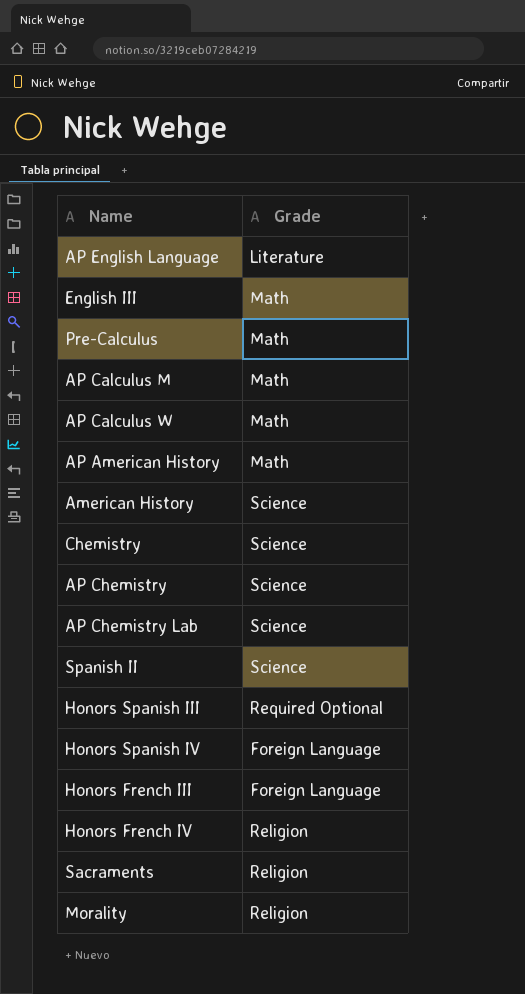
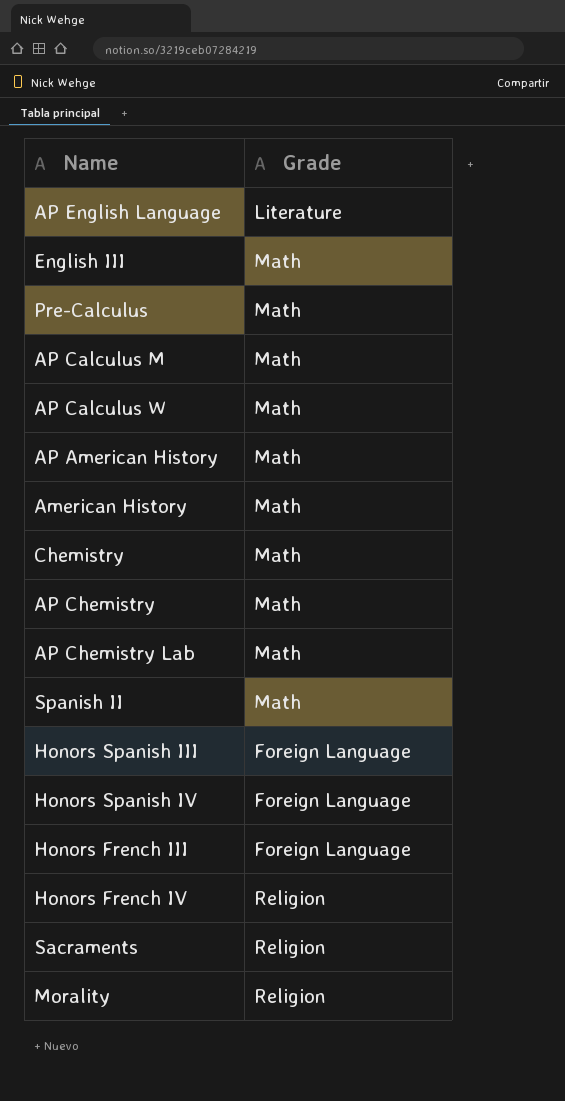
American History | Grade: Science -> Math
Chemistry | Grade: Science -> Math
AP Chemistry | Grade: Science -> Math
AP Chemistry Lab | Grade: Science -> Math
Spanish II | Grade: Science -> Math
Honors Spanish III | Grade: Required Optional -> Foreign Language

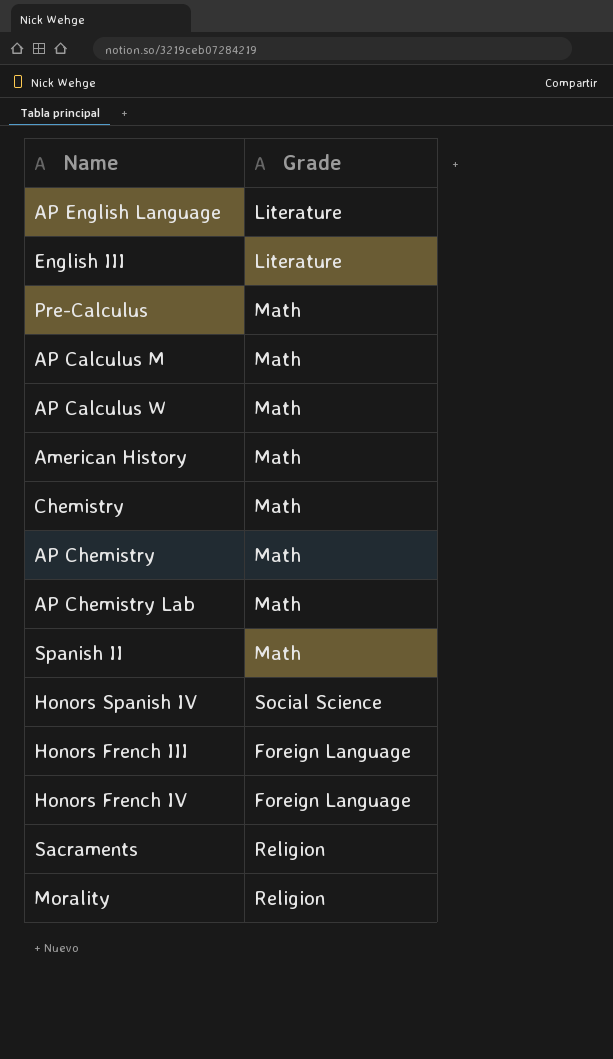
row AP American History: Math -> none
row Honors Spanish III: Foreign Language -> none
English III | Grade: Math -> Literature
Honors Spanish IV | Grade: Foreign Language -> Social Science
Honors French IV | Grade: Religion -> Foreign Language

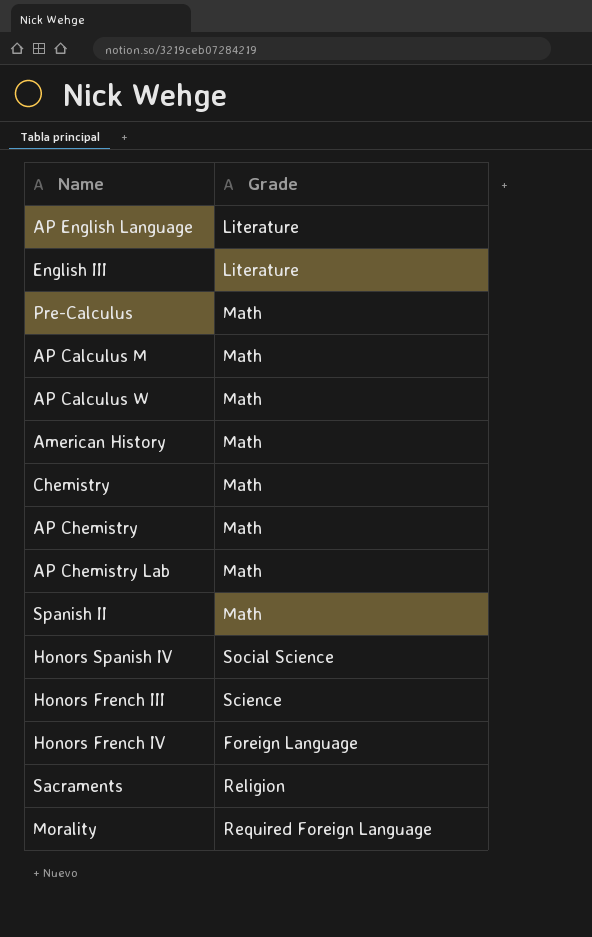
Honors French III | Grade: Foreign Language -> Science
Morality | Grade: Religion -> Required Foreign Language

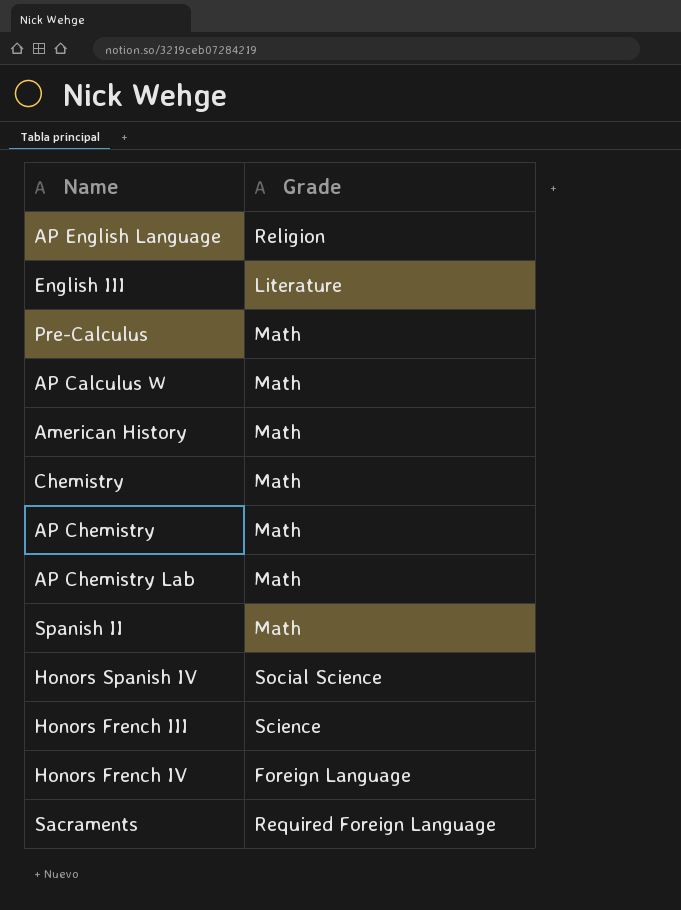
row AP Calculus M: Math -> none
row Morality: Required Foreign Language -> none
AP English Language | Grade: Literature -> Religion
Sacraments | Grade: Religion -> Required Foreign Language

